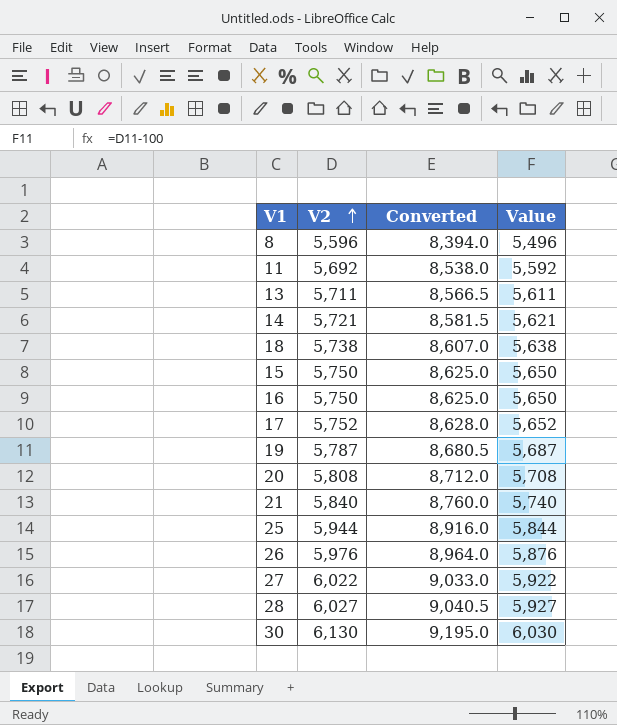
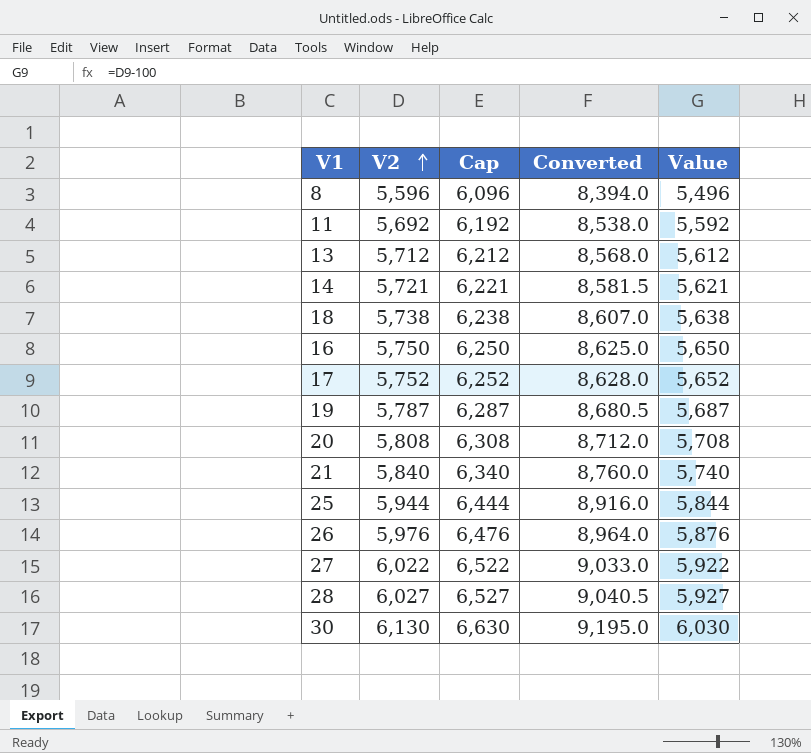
column Cap | formula: none -> [V2] + 500
row 15: 5,750 | 8,625.0 | 5,650 -> none
13 | V2: 5,711 -> 5,712
13 | Converted: 8,566.5 -> 8,568.0
13 | Value: 5,611 -> 5,612

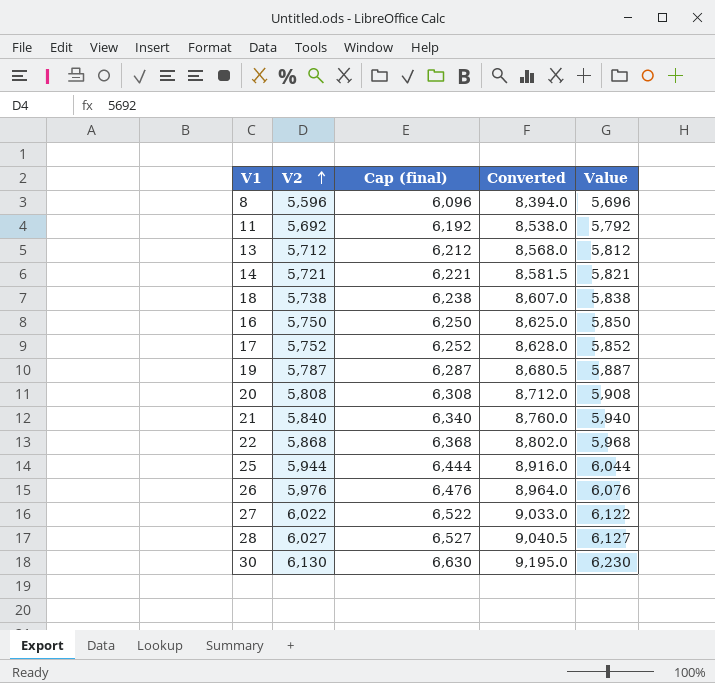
column name: Cap -> Cap (final)
column Value | formula: [V2] - 100 -> [V2] + 100
row 22: none -> 5,868 | 6,368 | 8,802.0 | 5,968

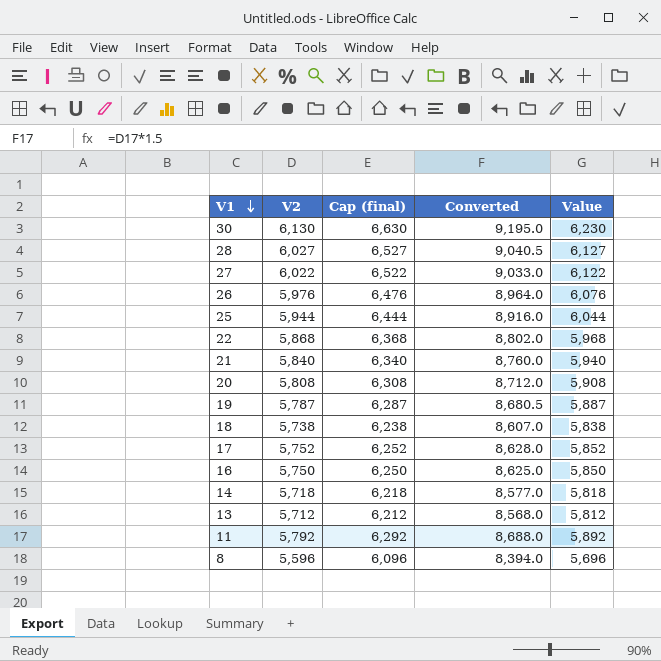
row order: V2 ascending -> V1 descending
14 | V2: 5,721 -> 5,718
14 | Cap (final): 6,221 -> 6,218
14 | Converted: 8,581.5 -> 8,577.0
14 | Value: 5,821 -> 5,818
11 | V2: 5,692 -> 5,792
11 | Cap (final): 6,192 -> 6,292
11 | Converted: 8,538.0 -> 8,688.0
11 | Value: 5,792 -> 5,892

